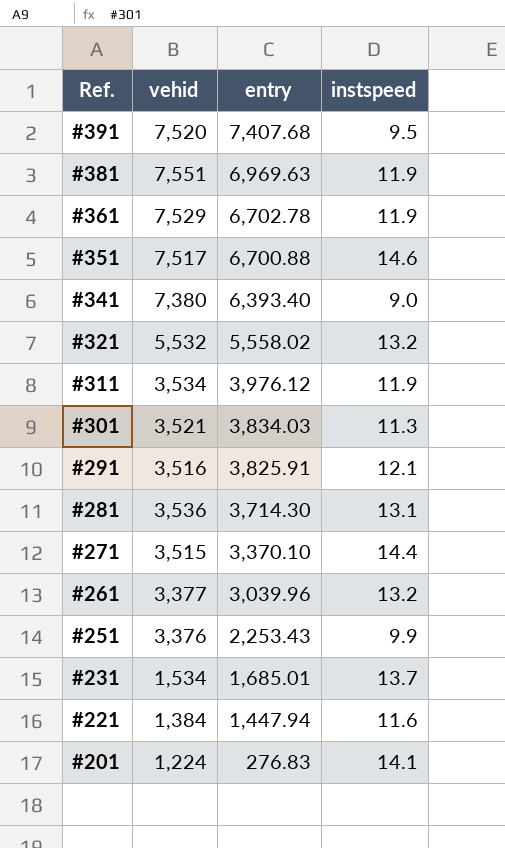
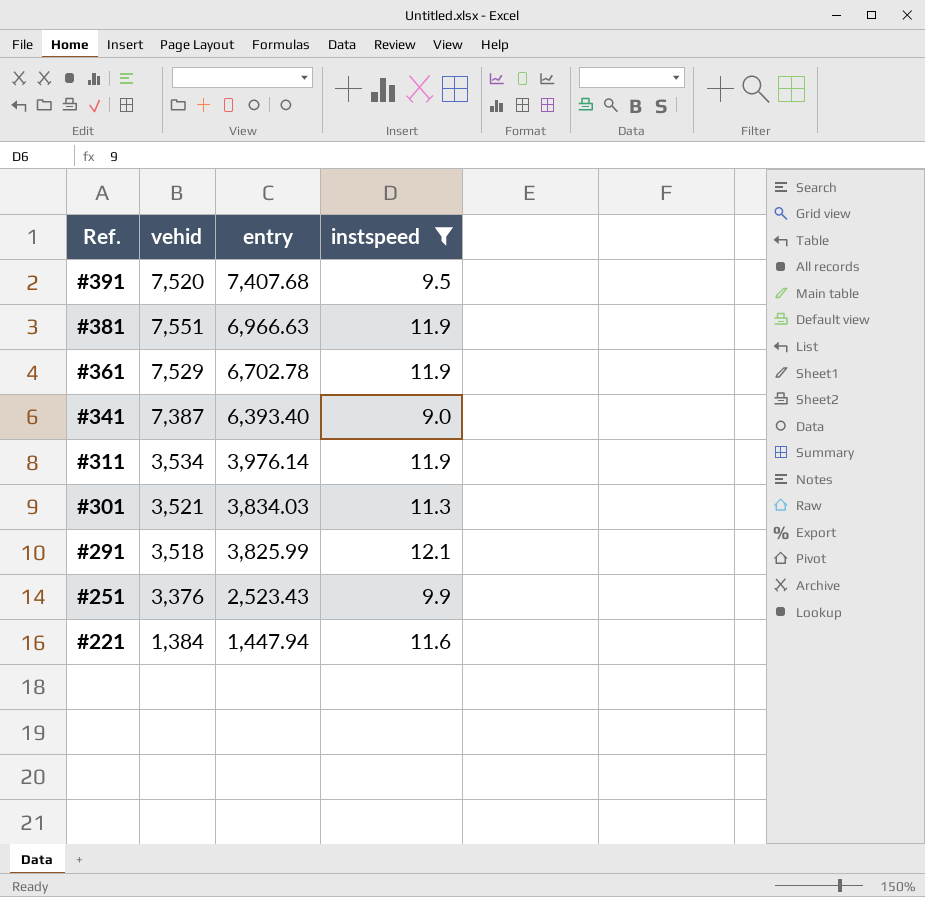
filter: none -> instspeed <= 12.1
#381 | entry: 6,969.63 -> 6,966.63
#341 | vehid: 7,380 -> 7,387
#311 | entry: 3,976.12 -> 3,976.14
#291 | vehid: 3,516 -> 3,518
#291 | entry: 3,825.91 -> 3,825.99
#251 | entry: 2,253.43 -> 2,523.43

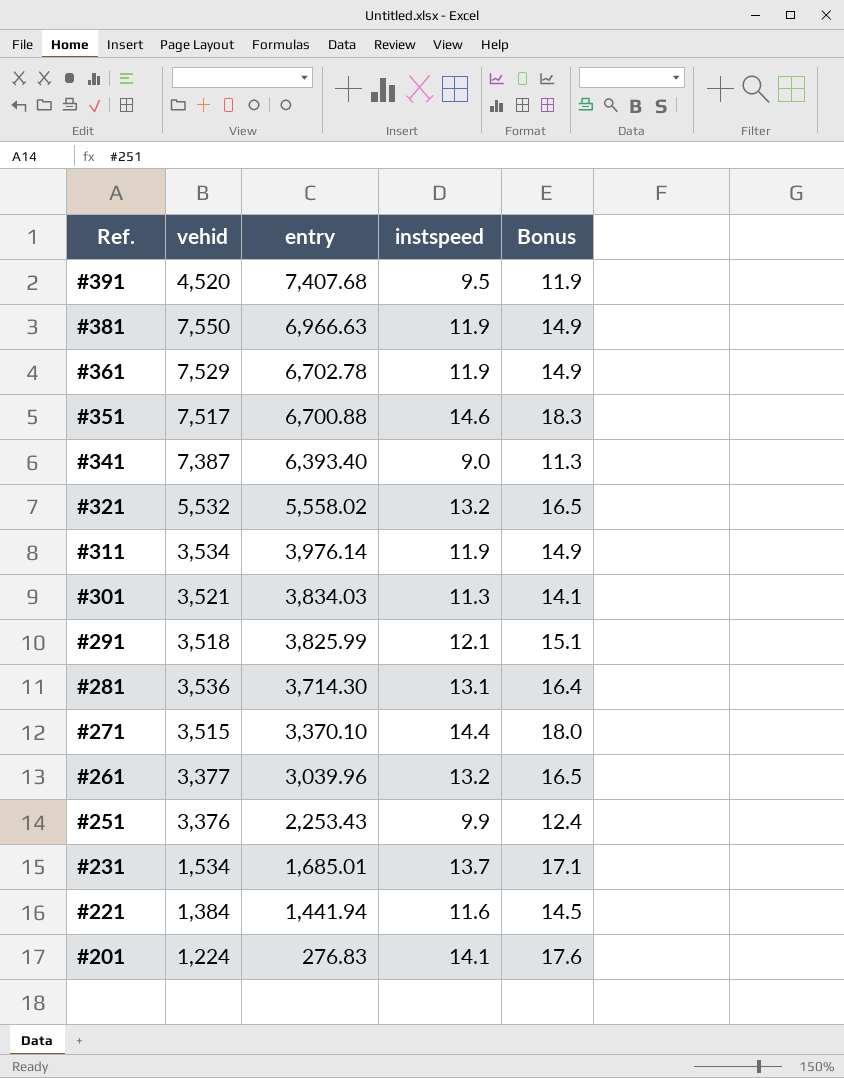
filter: instspeed <= 12.1 -> none
column Bonus | formula: none -> [instspeed] * 1.25
#391 | vehid: 7,520 -> 4,520
#381 | vehid: 7,551 -> 7,550
#251 | entry: 2,523.43 -> 2,253.43
#221 | entry: 1,447.94 -> 1,441.94

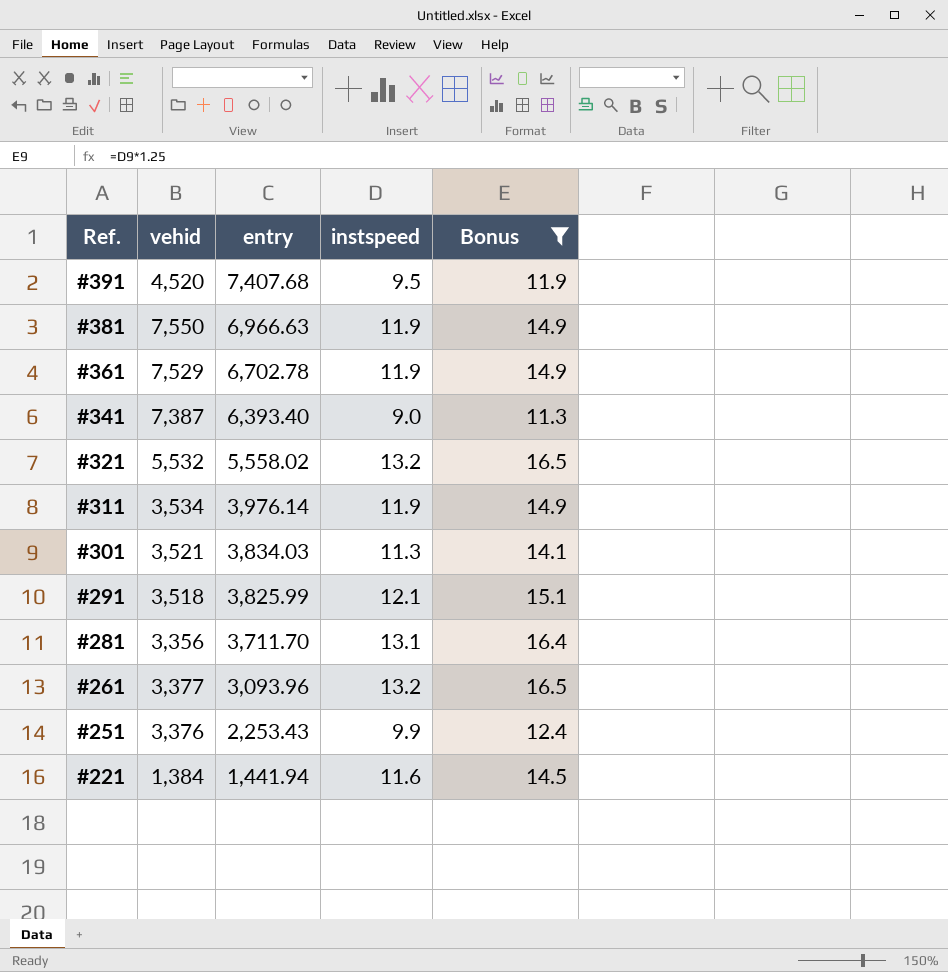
filter: none -> Bonus <= 16.5
#281 | vehid: 3,536 -> 3,356
#281 | entry: 3,714.30 -> 3,711.70
#261 | entry: 3,039.96 -> 3,093.96

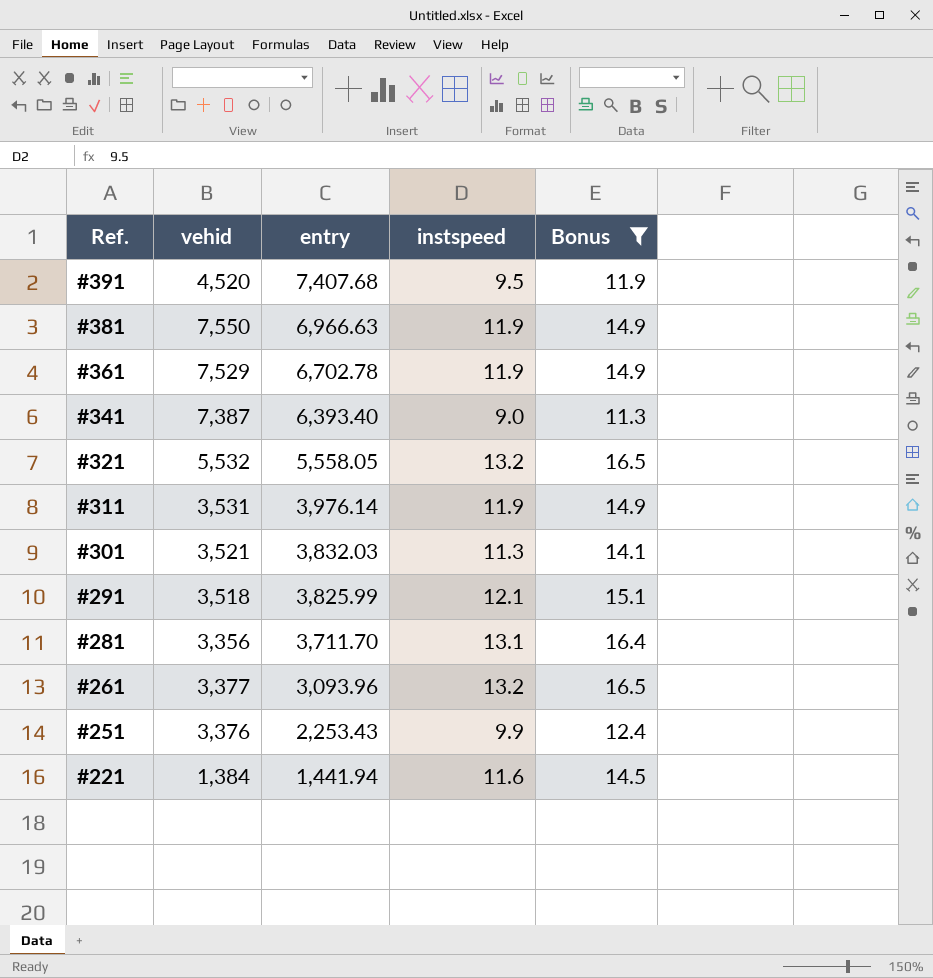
#321 | entry: 5,558.02 -> 5,558.05
#311 | vehid: 3,534 -> 3,531
#301 | entry: 3,834.03 -> 3,832.03

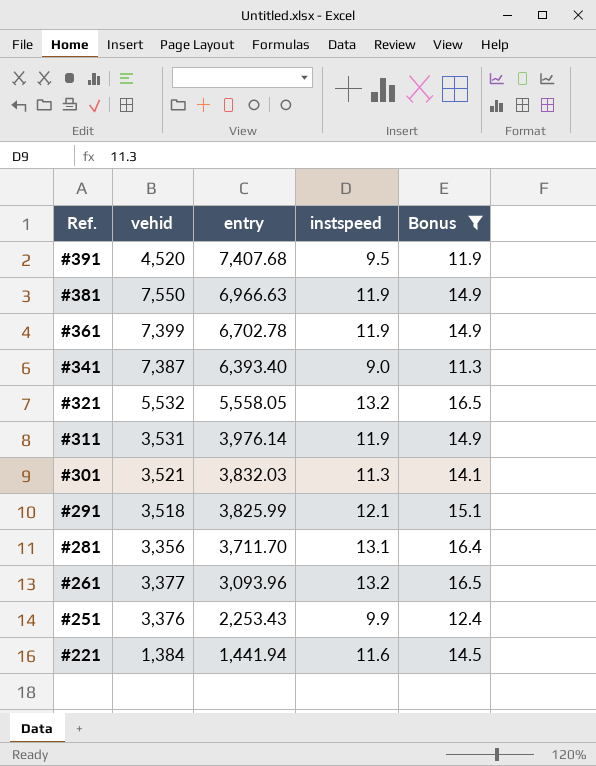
#361 | vehid: 7,529 -> 7,399

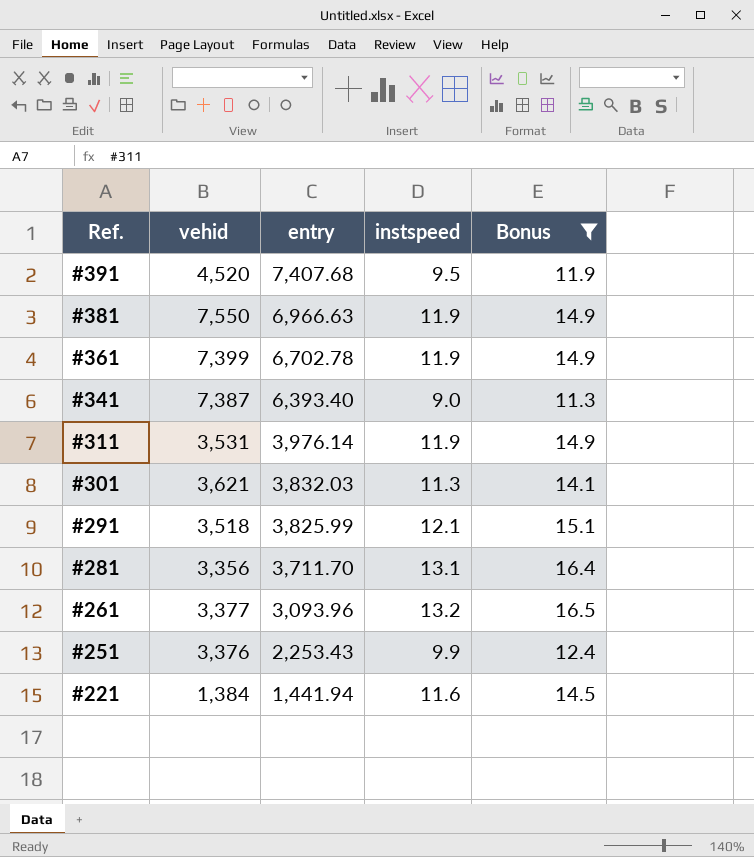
row #321: 5,532 | 5,558.05 | 13.2 | 16.5 -> none
#301 | vehid: 3,521 -> 3,621

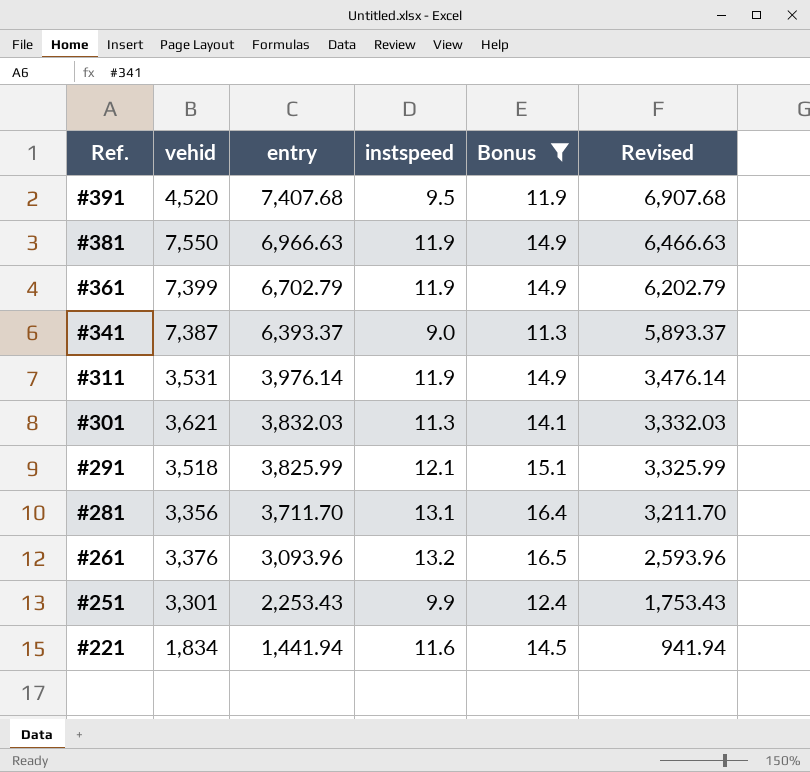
column Revised | formula: none -> [entry] - 500
#361 | entry: 6,702.78 -> 6,702.79
#341 | entry: 6,393.40 -> 6,393.37
#261 | vehid: 3,377 -> 3,376
#251 | vehid: 3,376 -> 3,301
#221 | vehid: 1,384 -> 1,834

